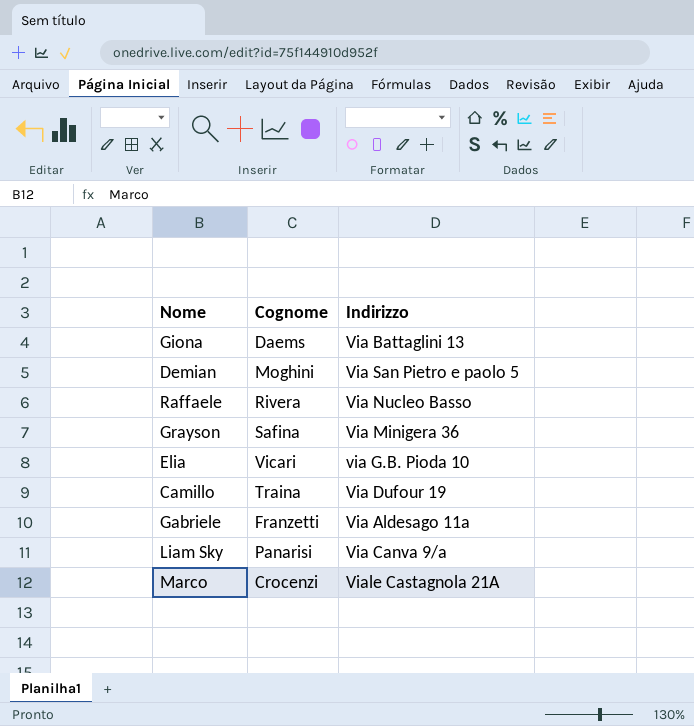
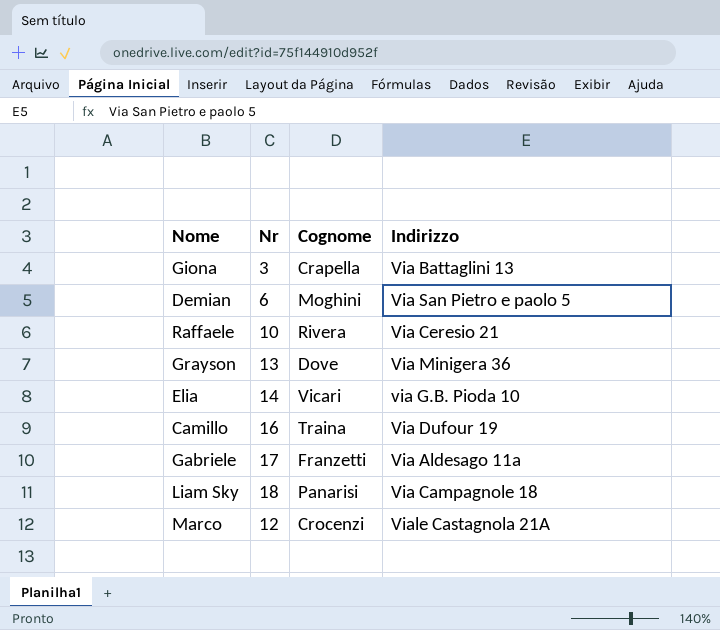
column Nr | position: none -> 2
Giona | Cognome: Daems -> Crapella
Raffaele | Indirizzo: Via Nucleo Basso -> Via Ceresio 21
Grayson | Cognome: Safina -> Dove
Liam Sky | Indirizzo: Via Canva 9/a -> Via Campagnole 18

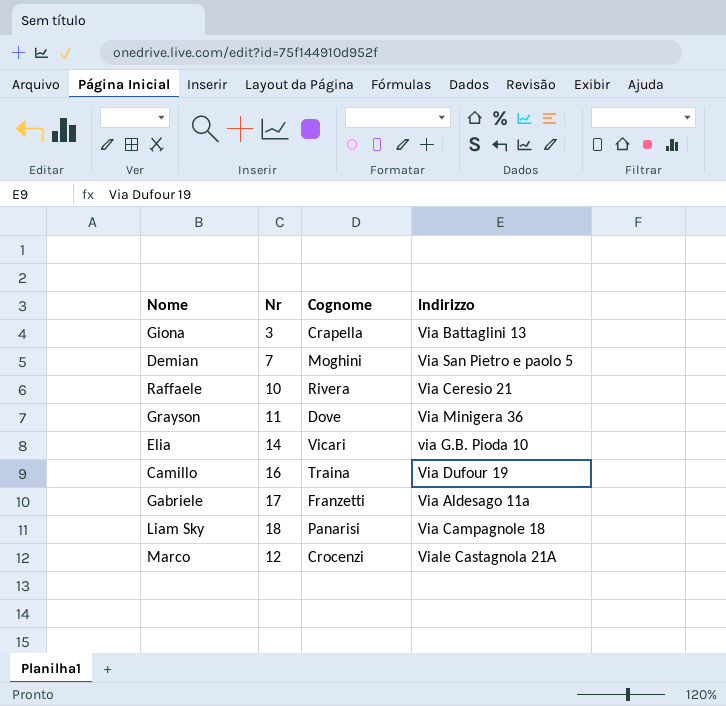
Demian | Nr: 6 -> 7
Grayson | Nr: 13 -> 11

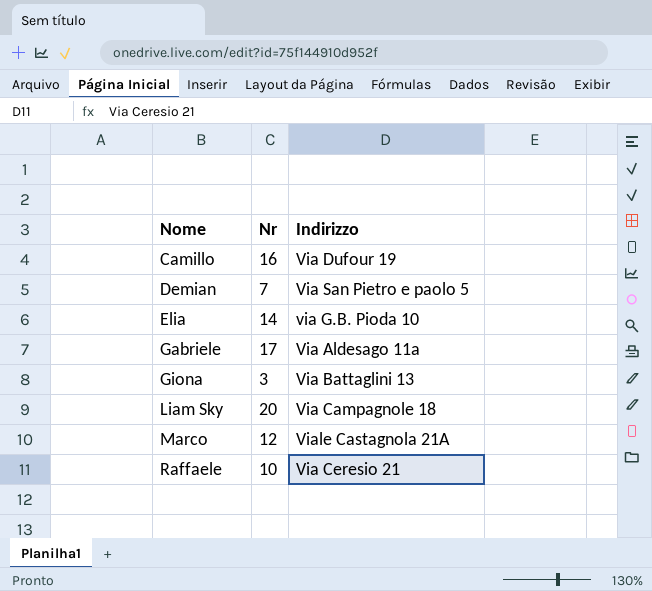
row order: none -> Nome ascending
column Cognome | position: 3 -> none
row Grayson: 11 | Dove | Via Minigera 36 -> none
Liam Sky | Nr: 18 -> 20

